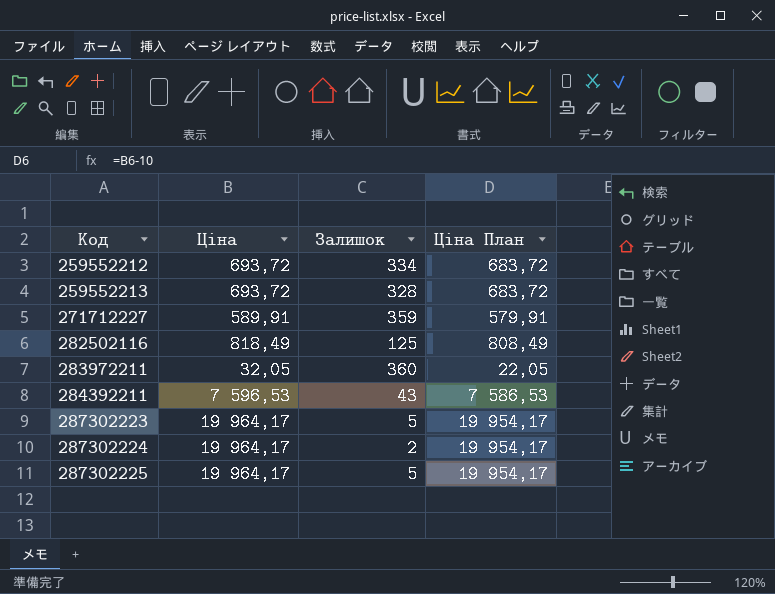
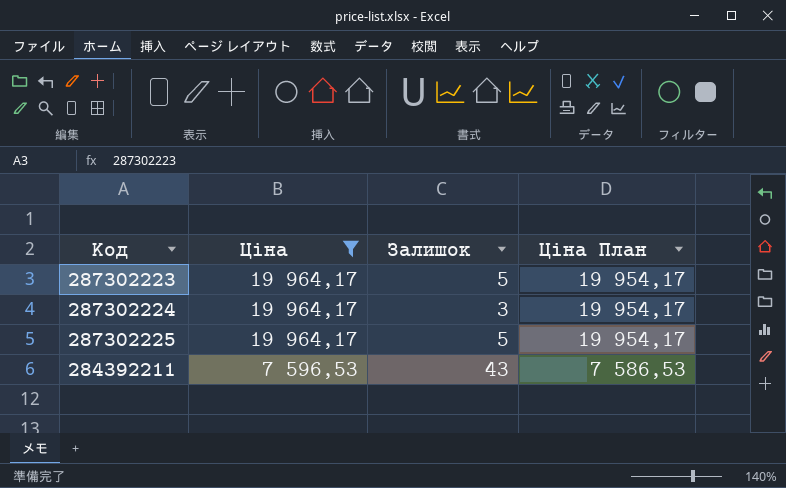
filter: none -> Ціна >= 7 596,53
row order: Код ascending -> Ціна descending
287302224 | Залишок: 2 -> 3

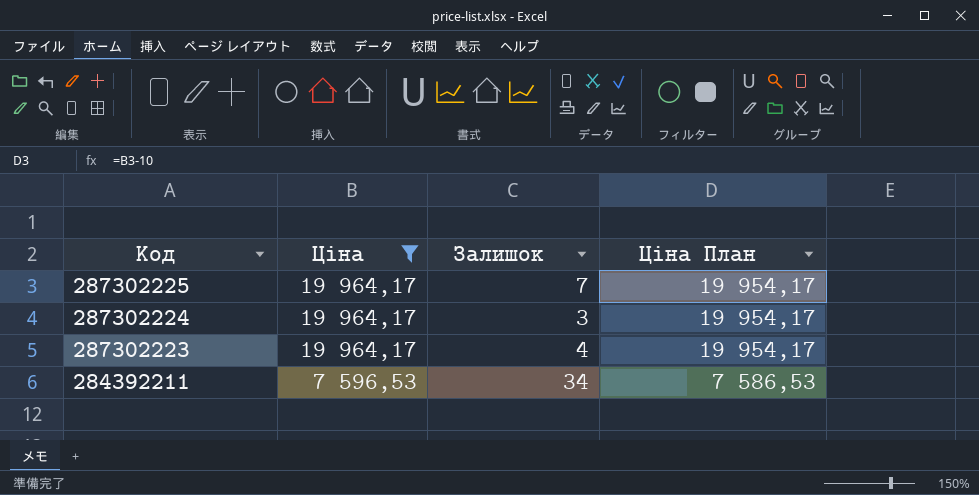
row order: Ціна descending -> Код descending
287302225 | Залишок: 5 -> 7
287302223 | Залишок: 5 -> 4
284392211 | Залишок: 43 -> 34

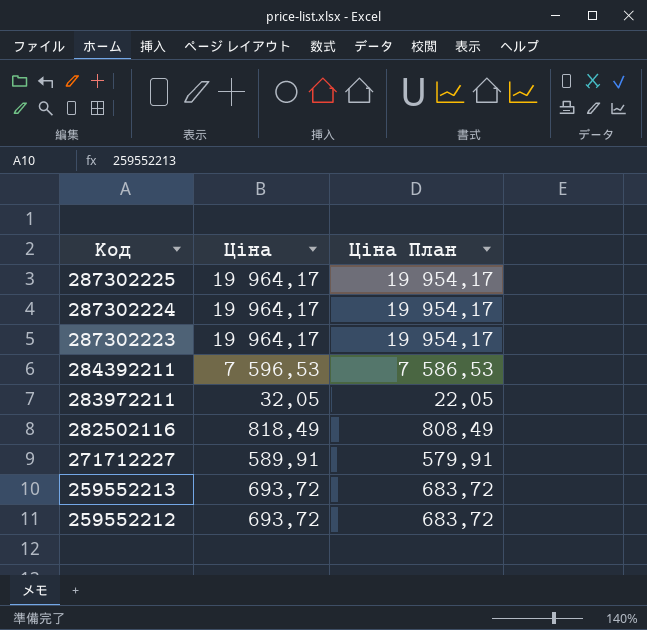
filter: Ціна >= 7 596,53 -> none
column Залишок | position: 3 -> none

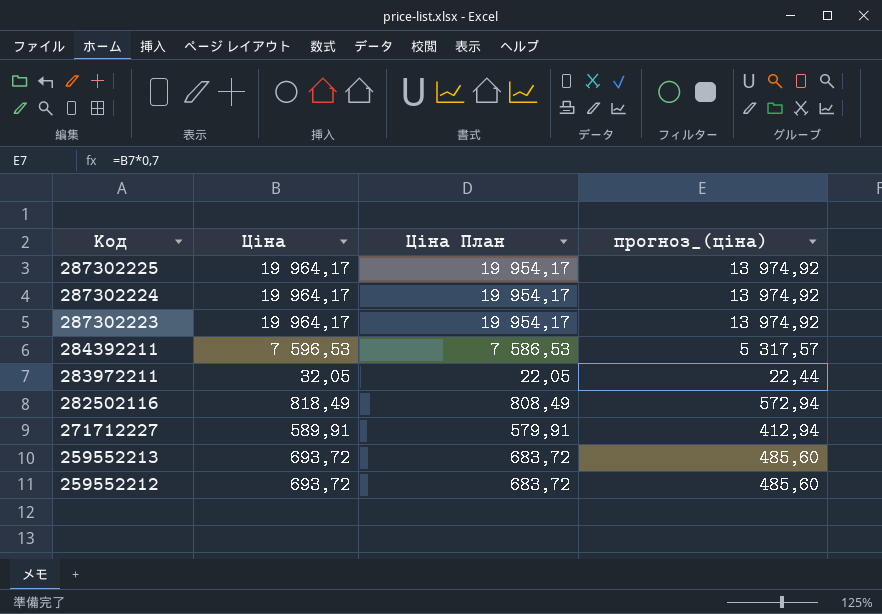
column прогноз_(ціна) | formula: none -> [Ціна] * 0,7

